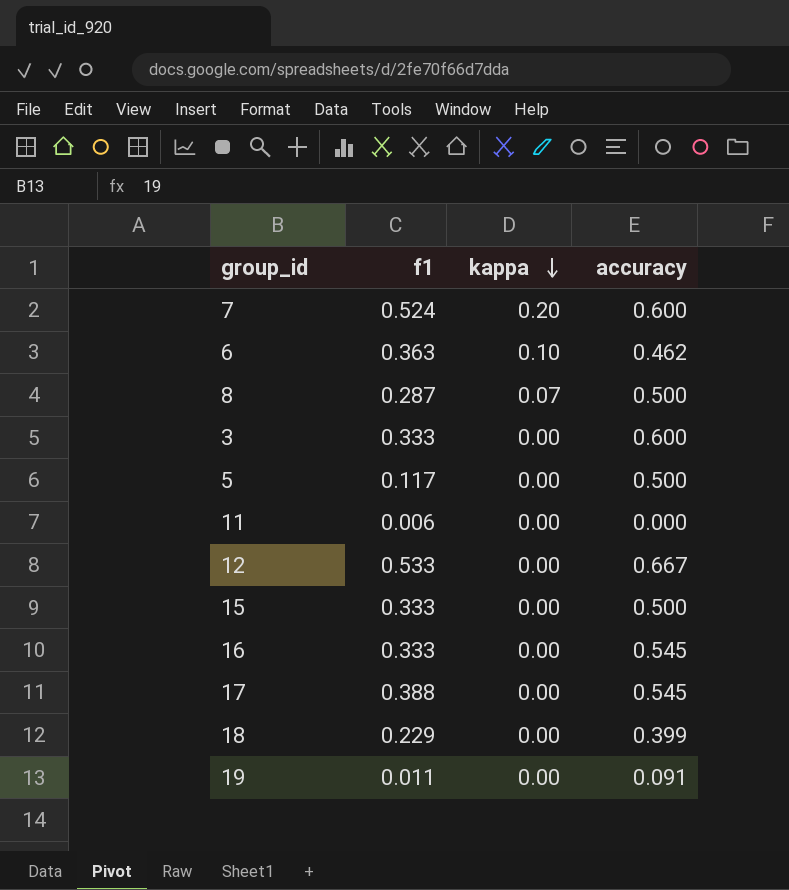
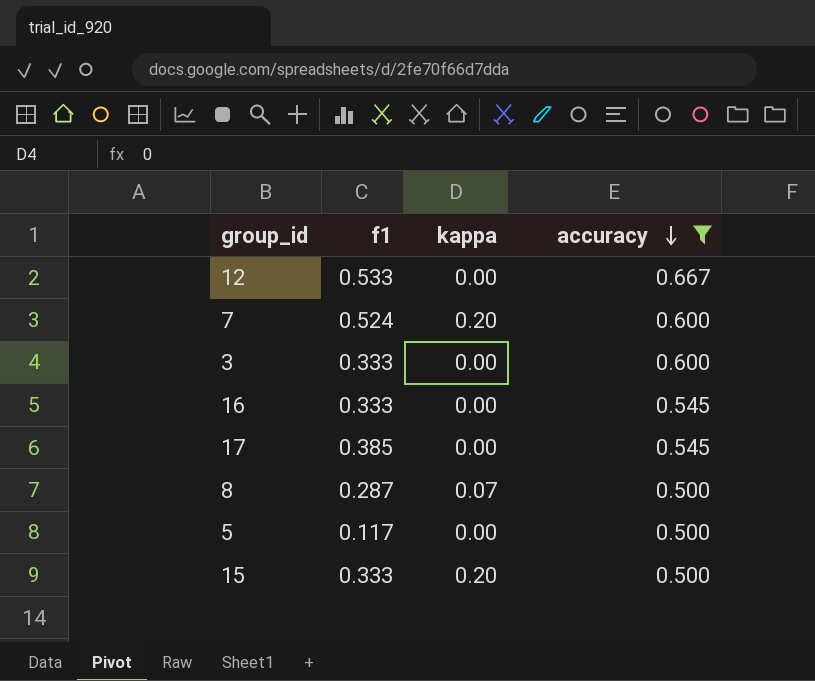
filter: none -> accuracy >= 0.500
row order: kappa descending -> accuracy descending
17 | f1: 0.388 -> 0.385
15 | kappa: 0.00 -> 0.20

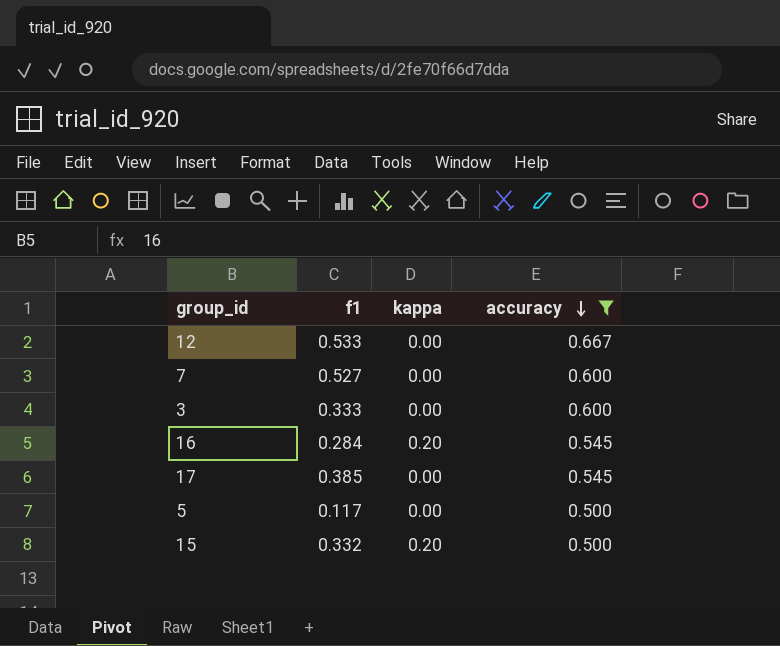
row 8: 0.287 | 0.07 | 0.500 -> none
7 | f1: 0.524 -> 0.527
7 | kappa: 0.20 -> 0.00
16 | f1: 0.333 -> 0.284
16 | kappa: 0.00 -> 0.20
15 | f1: 0.333 -> 0.332

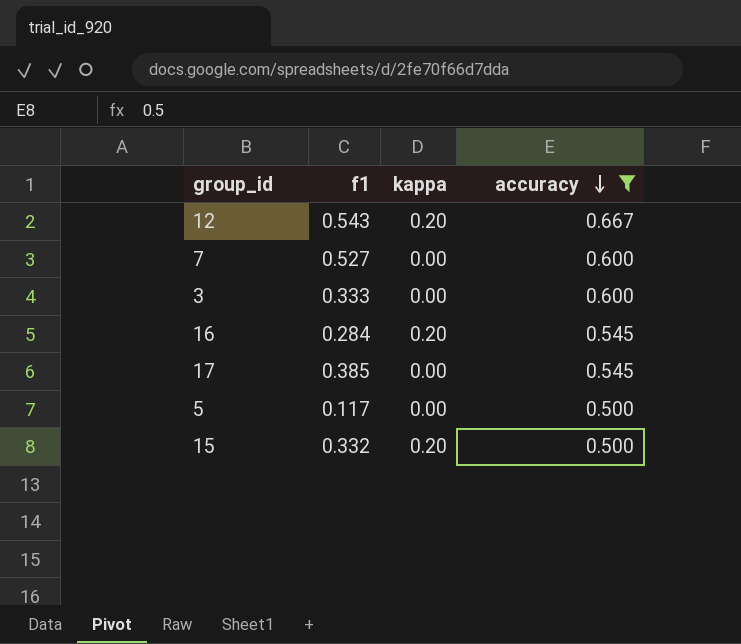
12 | f1: 0.533 -> 0.543
12 | kappa: 0.00 -> 0.20

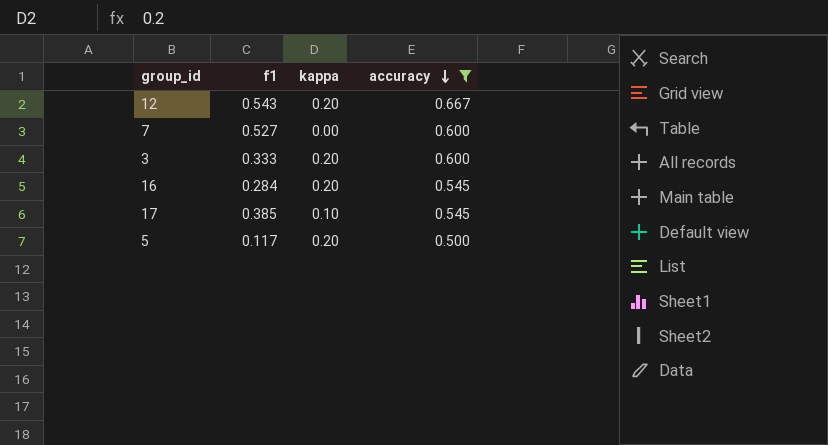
row 15: 0.332 | 0.20 | 0.500 -> none
3 | kappa: 0.00 -> 0.20
17 | kappa: 0.00 -> 0.10
5 | kappa: 0.00 -> 0.20

